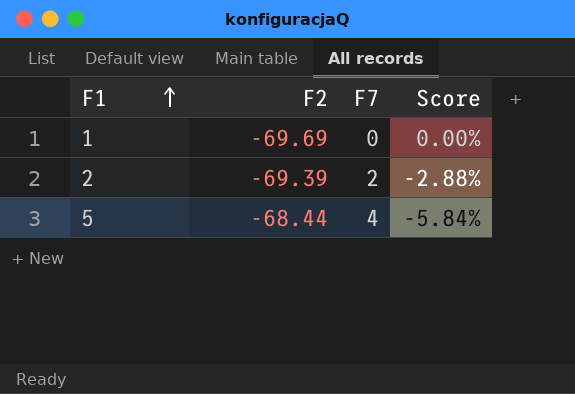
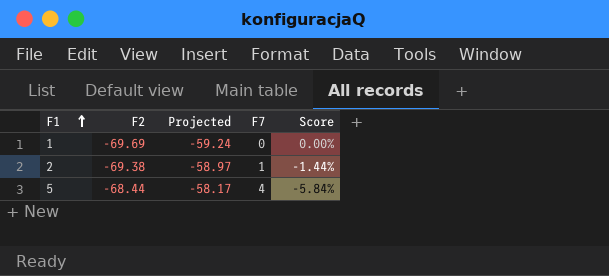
column Projected | formula: none -> [F2] * 0.85
2 | F2: -69.39 -> -69.38
2 | F7: 2 -> 1
2 | Score: -2.88% -> -1.44%

